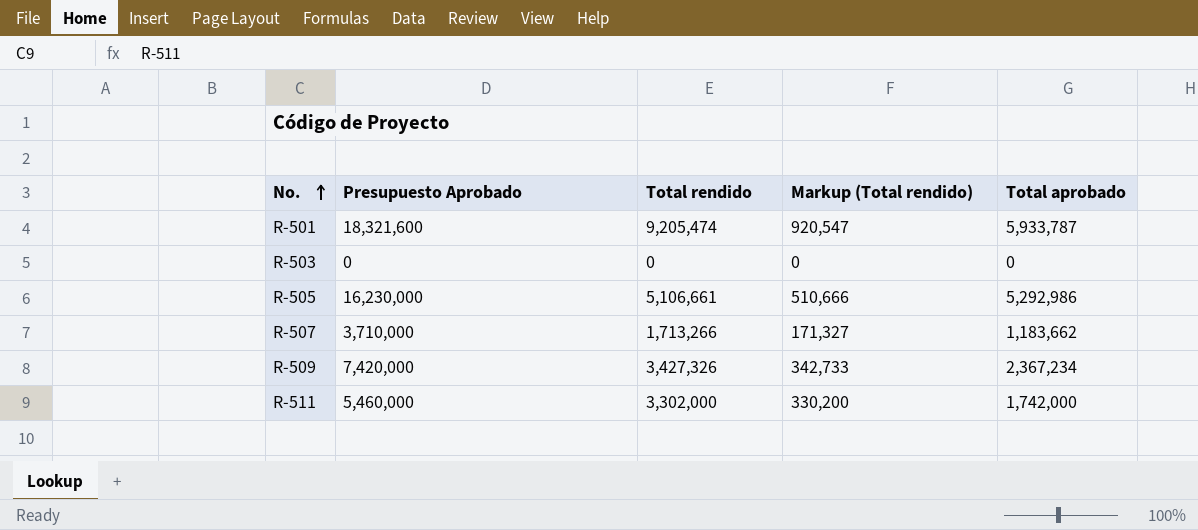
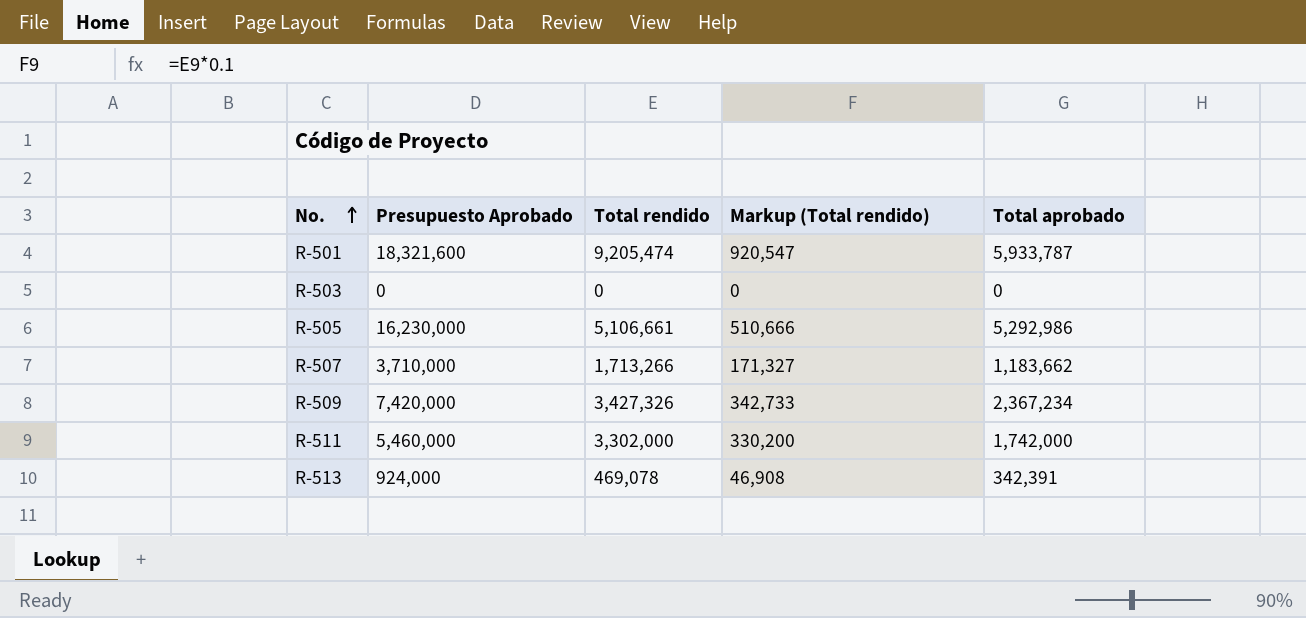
row R-513: none -> 924,000 | 469,078 | 46,908 | 342,391

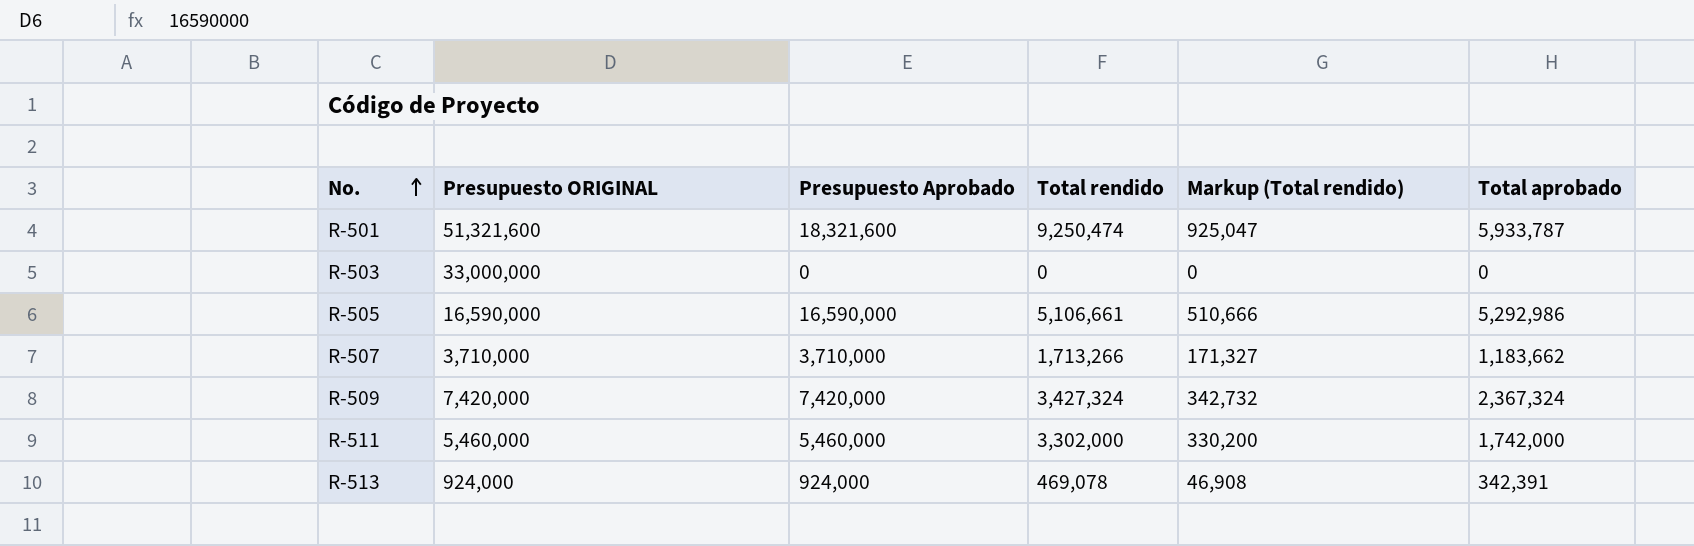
column Presupuesto ORIGINAL | position: none -> 2
R-501 | Total rendido: 9,205,474 -> 9,250,474
R-501 | Markup (Total rendido): 920,547 -> 925,047
R-505 | Presupuesto Aprobado: 16,230,000 -> 16,590,000
R-509 | Total rendido: 3,427,326 -> 3,427,324
R-509 | Markup (Total rendido): 342,733 -> 342,732
R-509 | Total aprobado: 2,367,234 -> 2,367,324

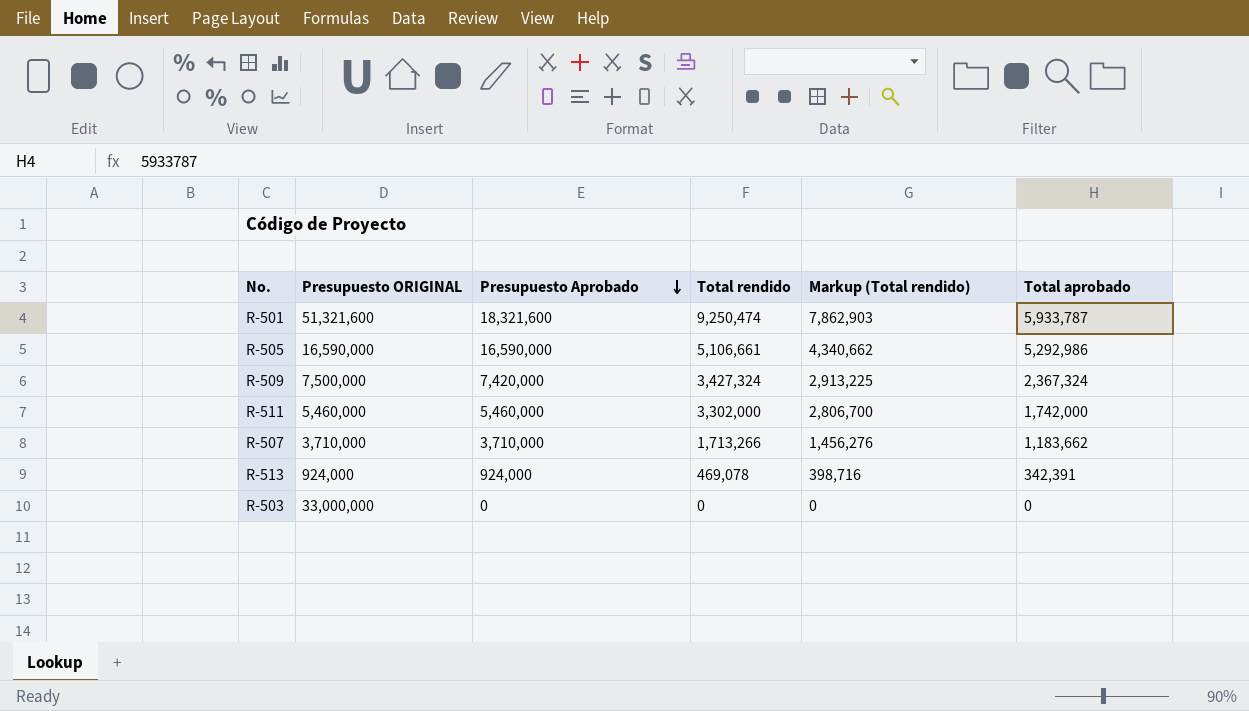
row order: No. ascending -> Presupuesto Aprobado descending
column Markup (Total rendido) | formula: [Total rendido] * 0.1 -> [Total rendido] * 0.85
R-509 | Presupuesto ORIGINAL: 7,420,000 -> 7,500,000

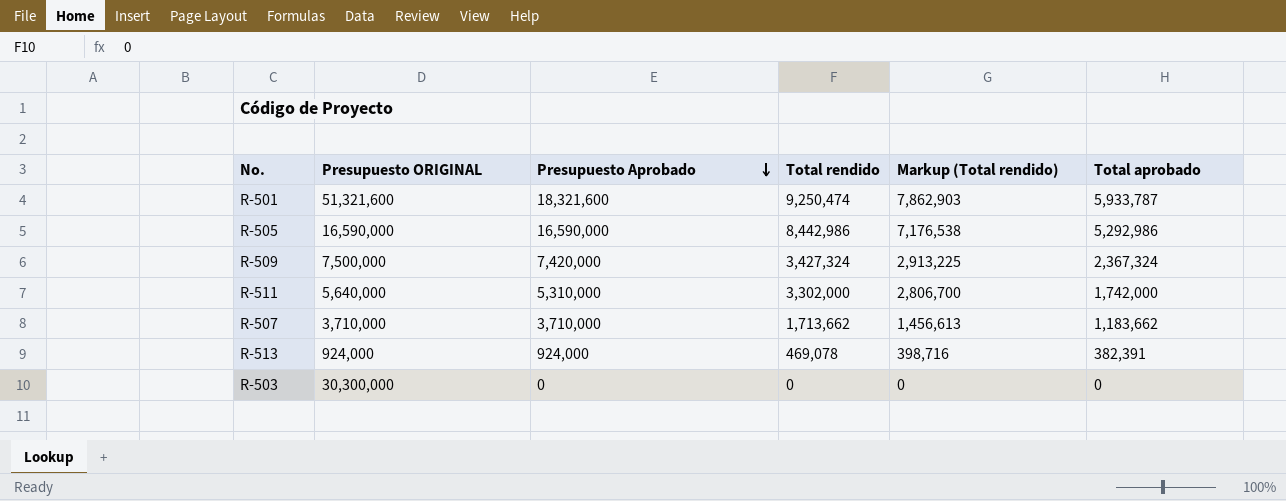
R-505 | Total rendido: 5,106,661 -> 8,442,986
R-505 | Markup (Total rendido): 4,340,662 -> 7,176,538
R-511 | Presupuesto ORIGINAL: 5,460,000 -> 5,640,000
R-511 | Presupuesto Aprobado: 5,460,000 -> 5,310,000
R-507 | Total rendido: 1,713,266 -> 1,713,662
R-507 | Markup (Total rendido): 1,456,276 -> 1,456,613
R-513 | Total aprobado: 342,391 -> 382,391
R-503 | Presupuesto ORIGINAL: 33,000,000 -> 30,300,000

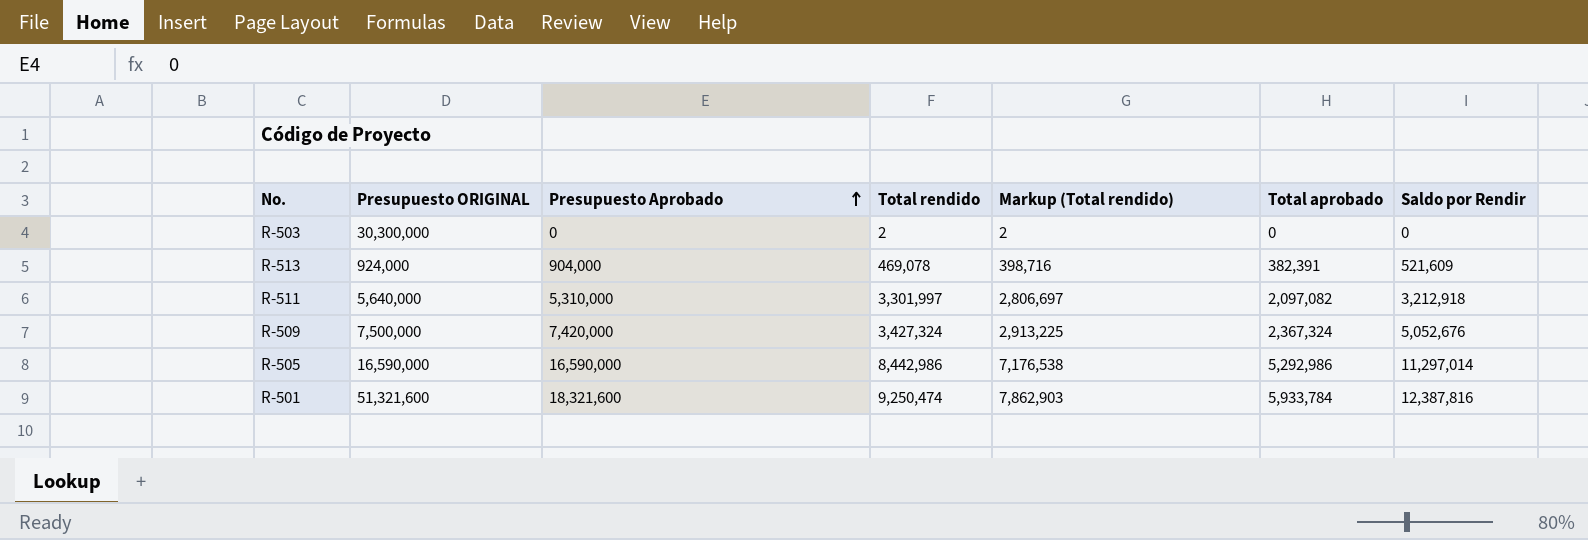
row order: Presupuesto Aprobado descending -> Presupuesto Aprobado ascending
column Saldo por Rendir | formula: none -> [Presupuesto Aprobado] - [Total aprobado]
row R-507: 3,710,000 | 3,710,000 | 1,713,662 | 1,456,613 | 1,183,662 -> none
R-503 | Total rendido: 0 -> 2
R-503 | Markup (Total rendido): 0 -> 2
R-513 | Presupuesto Aprobado: 924,000 -> 904,000
R-511 | Total rendido: 3,302,000 -> 3,301,997
R-511 | Markup (Total rendido): 2,806,700 -> 2,806,697
R-511 | Total aprobado: 1,742,000 -> 2,097,082
R-501 | Total aprobado: 5,933,787 -> 5,933,784

